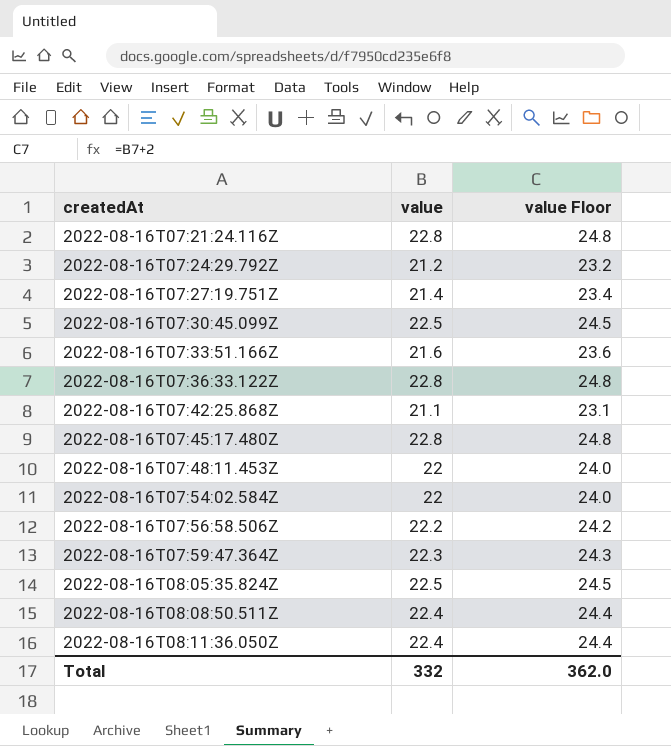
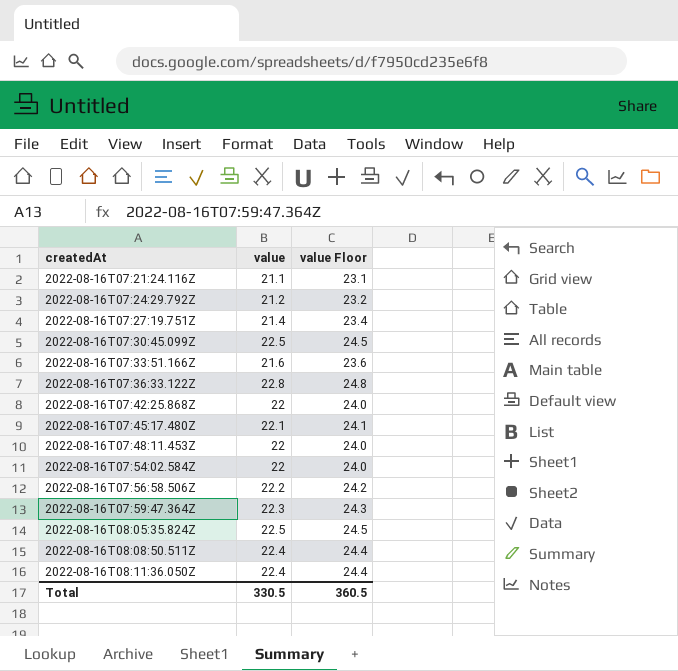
2022-08-16T07:21:24.116Z | value: 22.8 -> 21.1
2022-08-16T07:21:24.116Z | value Floor: 24.8 -> 23.1
2022-08-16T07:42:25.868Z | value: 21.1 -> 22
2022-08-16T07:42:25.868Z | value Floor: 23.1 -> 24.0
2022-08-16T07:45:17.480Z | value: 22.8 -> 22.1
2022-08-16T07:45:17.480Z | value Floor: 24.8 -> 24.1
Total | value: 332 -> 330.5
Total | value Floor: 362.0 -> 360.5

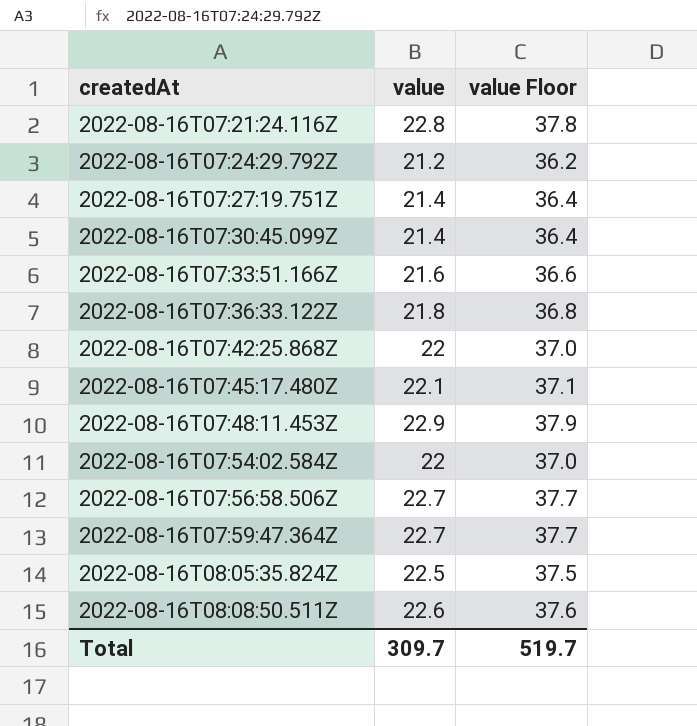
column value Floor | formula: [value] + 2 -> [value] + 15
row 2022-08-16T08:11:36.050Z: 22.4 | 24.4 -> none
2022-08-16T07:21:24.116Z | value: 21.1 -> 22.8
2022-08-16T07:30:45.099Z | value: 22.5 -> 21.4
2022-08-16T07:36:33.122Z | value: 22.8 -> 21.8
2022-08-16T07:48:11.453Z | value: 22 -> 22.9
2022-08-16T07:56:58.506Z | value: 22.2 -> 22.7
2022-08-16T07:59:47.364Z | value: 22.3 -> 22.7
2022-08-16T08:08:50.511Z | value: 22.4 -> 22.6
Total | value: 330.5 -> 309.7
Total | value Floor: 360.5 -> 519.7

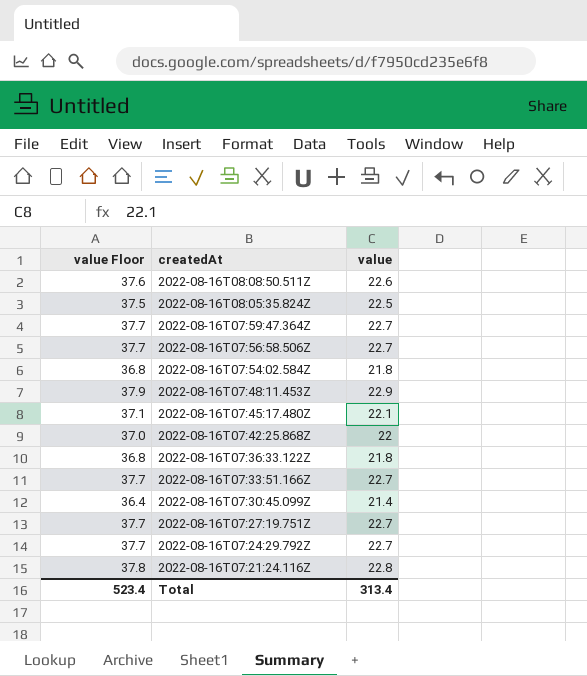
row order: createdAt ascending -> createdAt descending
column value Floor | position: 3 -> 1
2022-08-16T07:54:02.584Z | value Floor: 37.0 -> 36.8
2022-08-16T07:54:02.584Z | value: 22 -> 21.8
2022-08-16T07:33:51.166Z | value Floor: 36.6 -> 37.7
2022-08-16T07:33:51.166Z | value: 21.6 -> 22.7
2022-08-16T07:27:19.751Z | value Floor: 36.4 -> 37.7
2022-08-16T07:27:19.751Z | value: 21.4 -> 22.7
2022-08-16T07:24:29.792Z | value Floor: 36.2 -> 37.7
2022-08-16T07:24:29.792Z | value: 21.2 -> 22.7
Total | value Floor: 519.7 -> 523.4
Total | value: 309.7 -> 313.4

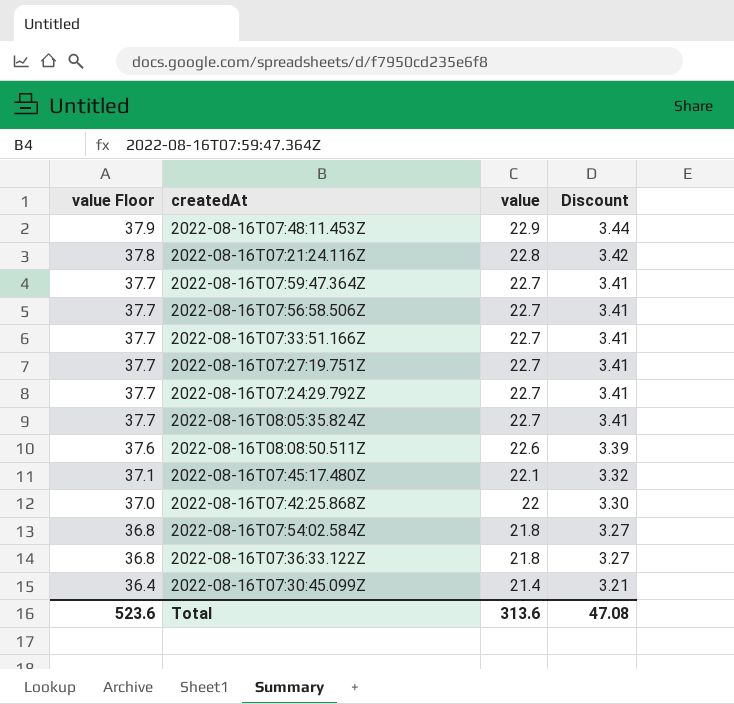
row order: createdAt descending -> value Floor descending
column Discount | formula: none -> [value] * 0.15
2022-08-16T08:05:35.824Z | value Floor: 37.5 -> 37.7
2022-08-16T08:05:35.824Z | value: 22.5 -> 22.7
Total | value Floor: 523.4 -> 523.6
Total | value: 313.4 -> 313.6

